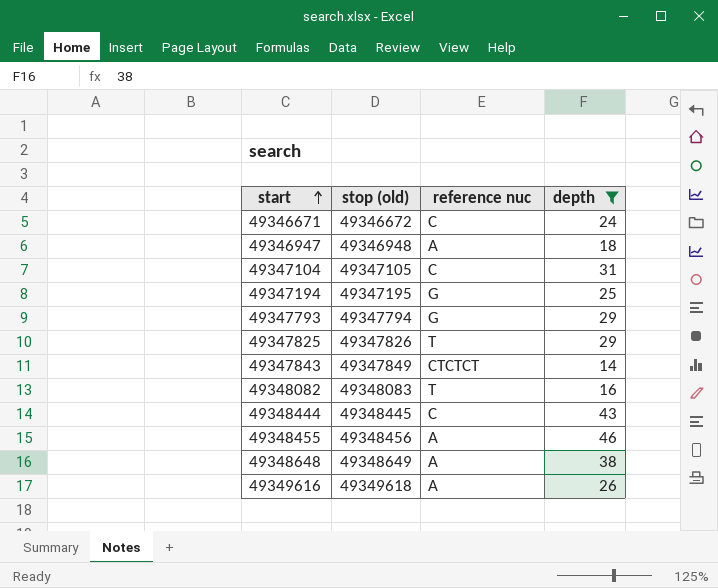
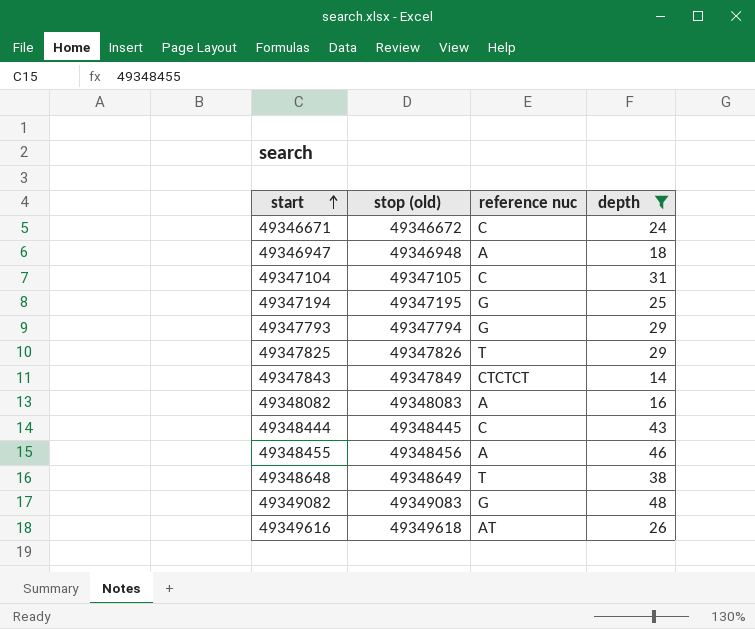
49348082 | reference nuc: T -> A
49348648 | reference nuc: A -> T
row 49349082: none -> 49349083 | G | 48
49349616 | reference nuc: A -> AT

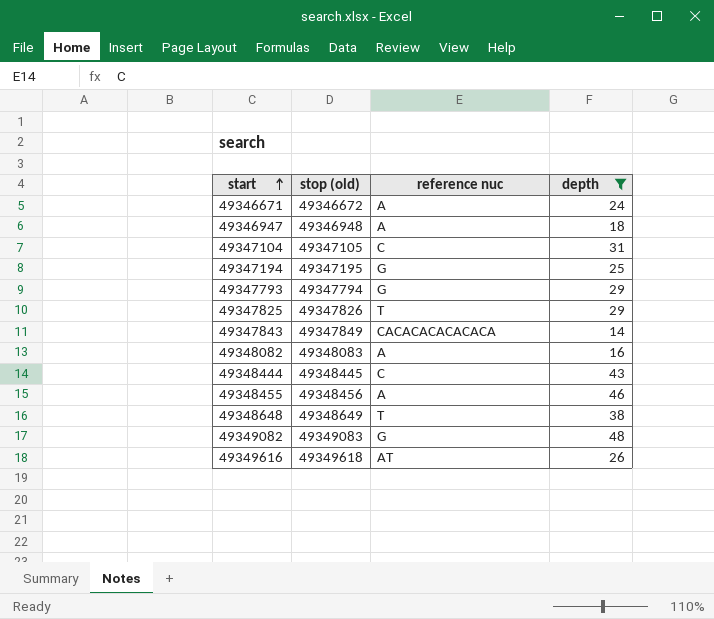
49346671 | reference nuc: C -> A
49347843 | reference nuc: CTCTCT -> CACACACACACACA

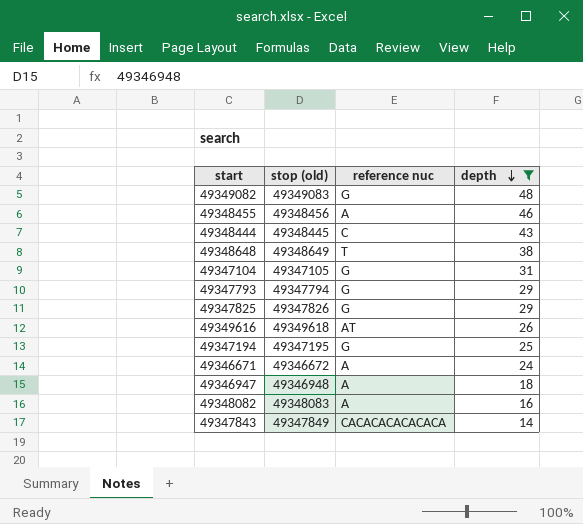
row order: start ascending -> depth descending
49347104 | reference nuc: C -> G
49347825 | reference nuc: T -> G

